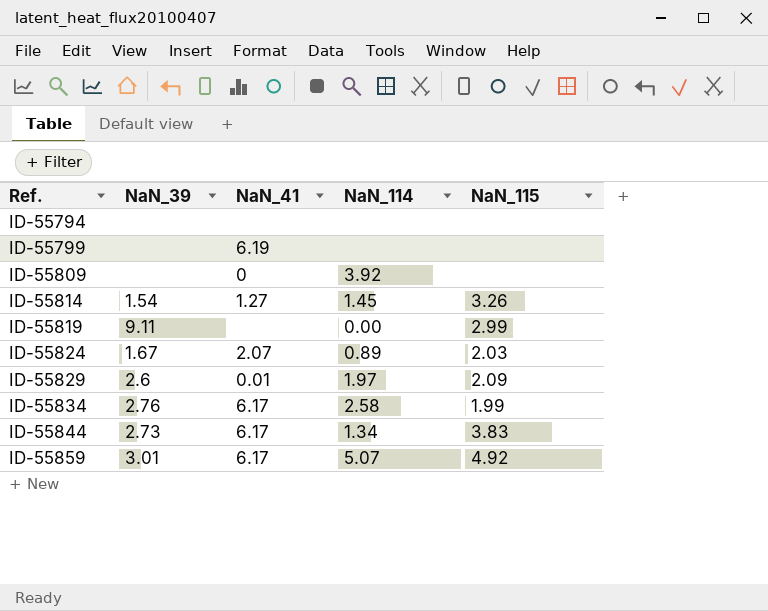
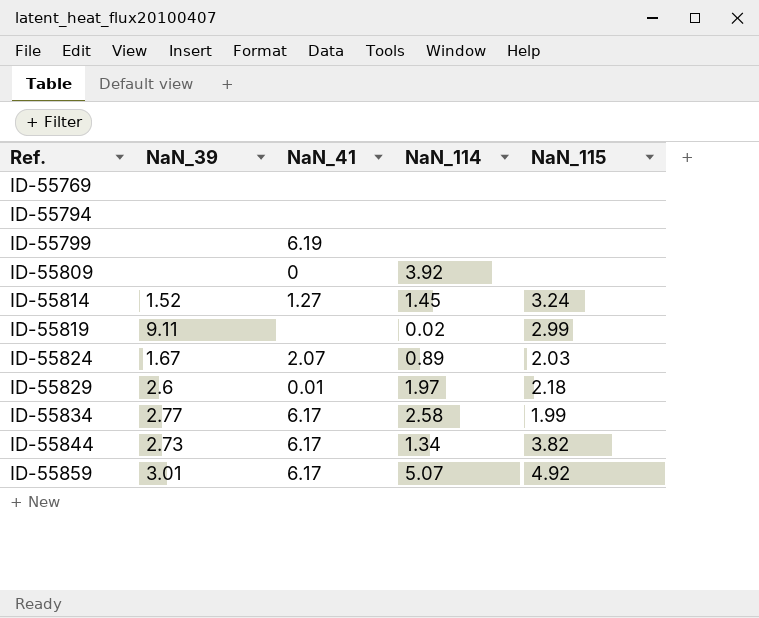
row ID-55769: none -> none | none | none | none
ID-55814 | NaN_39: 1.54 -> 1.52
ID-55814 | NaN_115: 3.26 -> 3.24
ID-55819 | NaN_114: 0.00 -> 0.02
ID-55829 | NaN_115: 2.09 -> 2.18
ID-55834 | NaN_39: 2.76 -> 2.77
ID-55844 | NaN_115: 3.83 -> 3.82

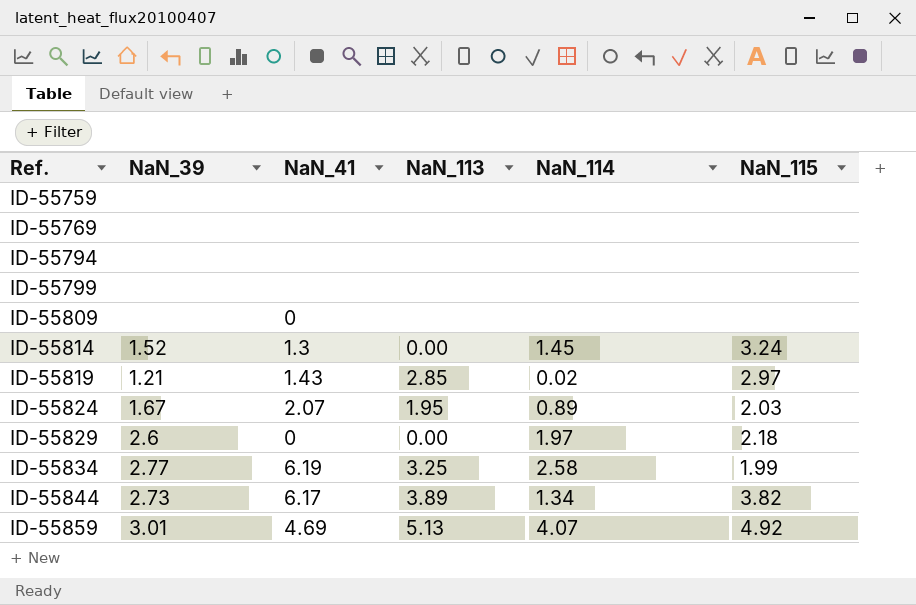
column NaN_113 | position: none -> 4
row ID-55759: none -> none | none | none | none | none
ID-55799 | NaN_41: 6.19 -> none
ID-55809 | NaN_114: 3.92 -> none
ID-55814 | NaN_41: 1.27 -> 1.3
ID-55819 | NaN_39: 9.11 -> 1.21
ID-55819 | NaN_41: none -> 1.43
ID-55819 | NaN_115: 2.99 -> 2.97
ID-55829 | NaN_41: 0.01 -> 0
ID-55834 | NaN_41: 6.17 -> 6.19
ID-55859 | NaN_41: 6.17 -> 4.69
ID-55859 | NaN_114: 5.07 -> 4.07

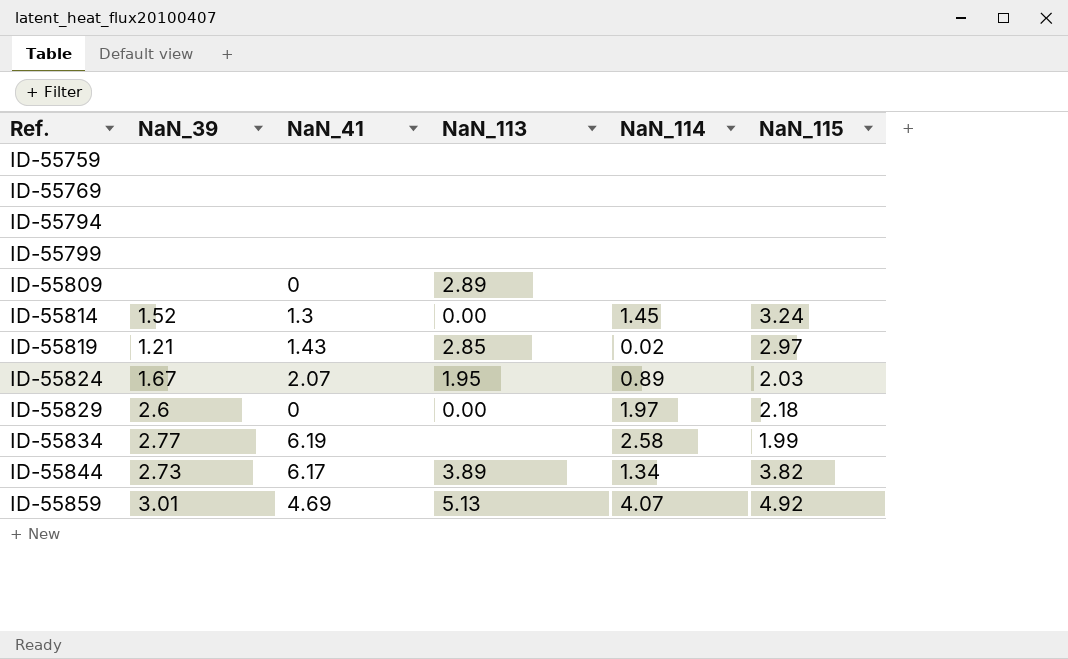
ID-55809 | NaN_113: none -> 2.89
ID-55834 | NaN_113: 3.25 -> none

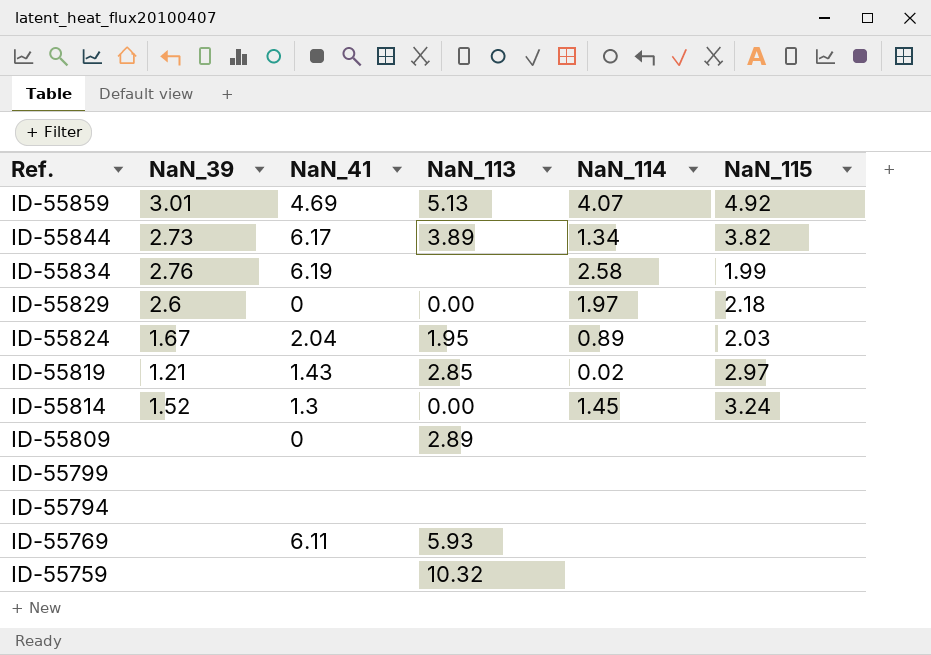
row order: Ref. ascending -> Ref. descending
ID-55834 | NaN_39: 2.77 -> 2.76
ID-55824 | NaN_41: 2.07 -> 2.04
ID-55769 | NaN_41: none -> 6.11
ID-55769 | NaN_113: none -> 5.93
ID-55759 | NaN_113: none -> 10.32

